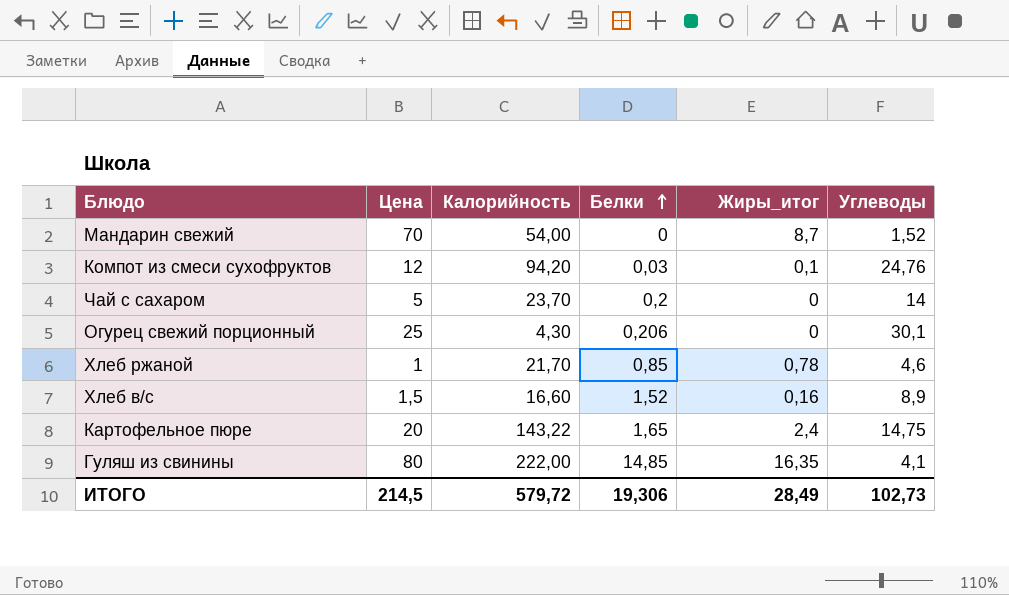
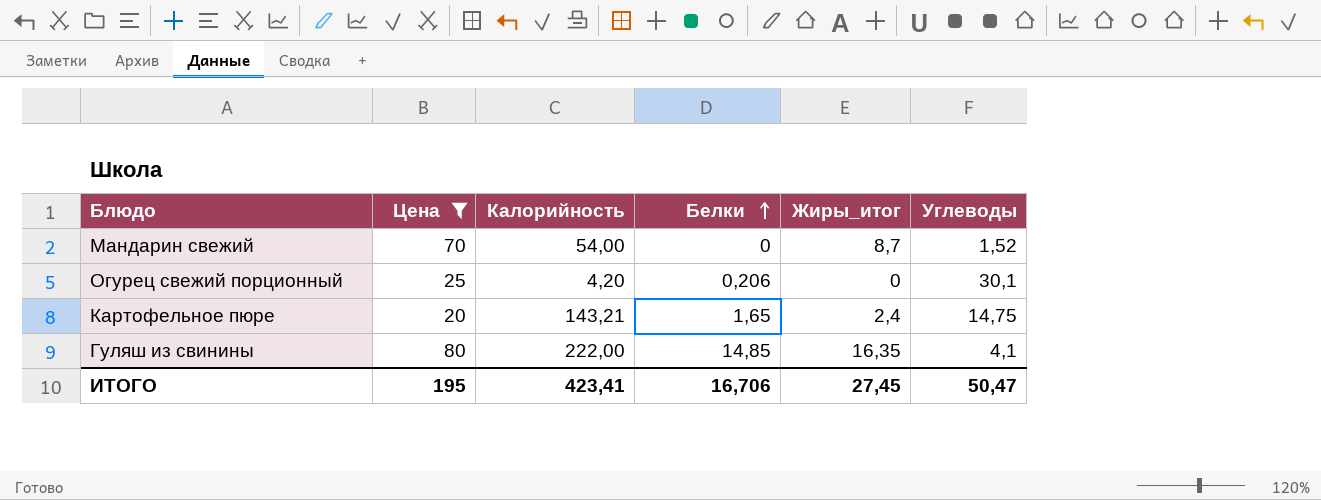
filter: none -> Цена >= 20
Огурец свежий порционный | Калорийность: 4,30 -> 4,20
Картофельное пюре | Калорийность: 143,22 -> 143,21
ИТОГО | Цена: 214,5 -> 195
ИТОГО | Калорийность: 579,72 -> 423,41
ИТОГО | Белки: 19,306 -> 16,706
ИТОГО | Жиры_итог: 28,49 -> 27,45
ИТОГО | Углеводы: 102,73 -> 50,47

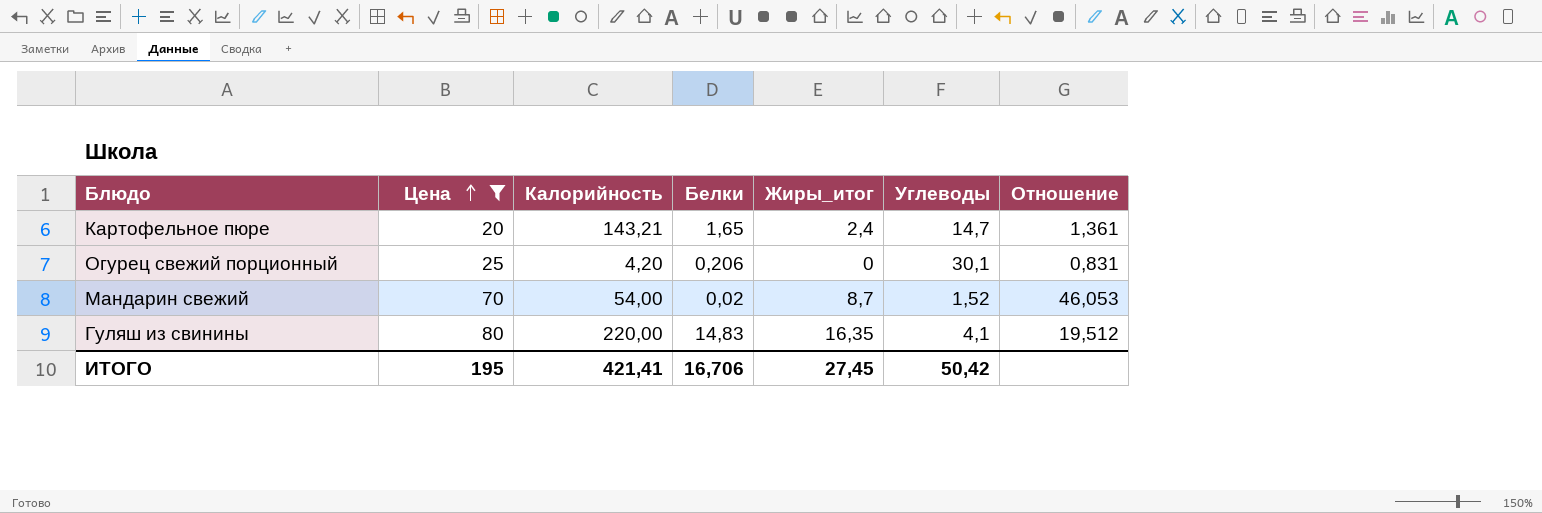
row order: Белки ascending -> Цена ascending
column Отношение | formula: none -> [Цена] / [Углеводы]
Картофельное пюре | Углеводы: 14,75 -> 14,7
Мандарин свежий | Белки: 0 -> 0,02
Гуляш из свинины | Калорийность: 222,00 -> 220,00
Гуляш из свинины | Белки: 14,85 -> 14,83
ИТОГО | Калорийность: 423,41 -> 421,41
ИТОГО | Углеводы: 50,47 -> 50,42

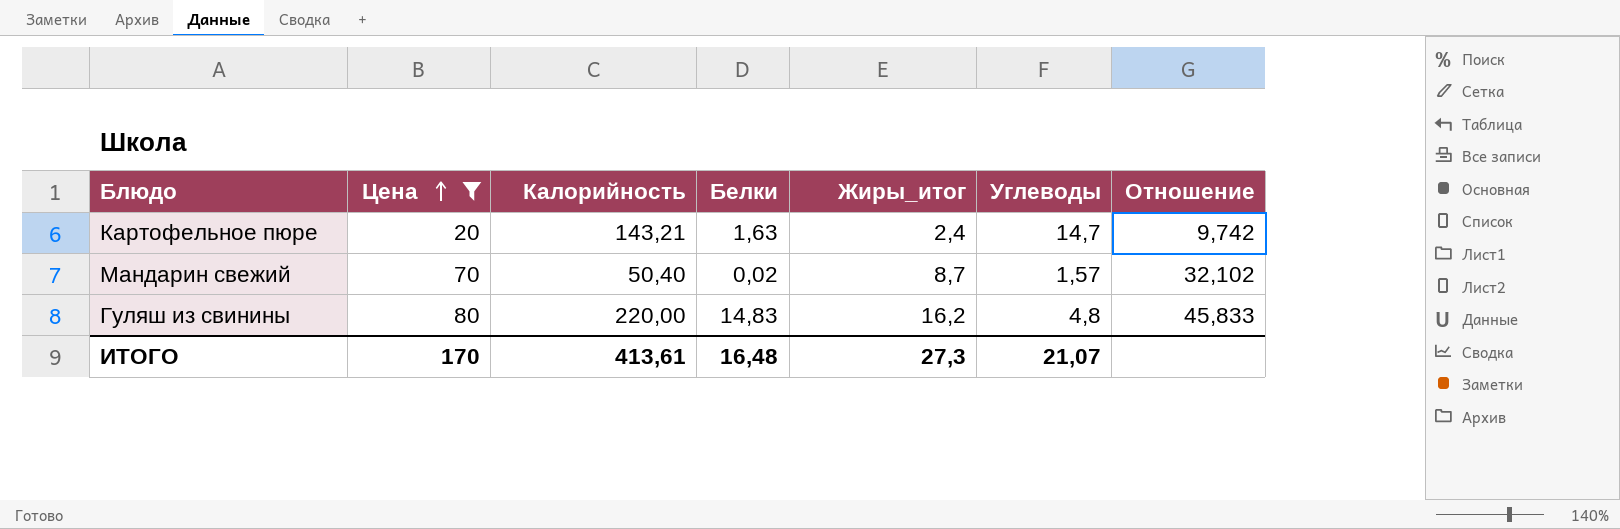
column Отношение | formula: [Цена] / [Углеводы] -> [Калорийность] / [Углеводы]
row Огурец свежий порционный: 25 | 4,20 | 0,206 | 0 | 30,1 | 0,831 -> none
Картофельное пюре | Белки: 1,65 -> 1,63
Мандарин свежий | Калорийность: 54,00 -> 50,40
Мандарин свежий | Углеводы: 1,52 -> 1,57
Гуляш из свинины | Жиры_итог: 16,35 -> 16,2
Гуляш из свинины | Углеводы: 4,1 -> 4,8
ИТОГО | Цена: 195 -> 170
ИТОГО | Калорийность: 421,41 -> 413,61
ИТОГО | Белки: 16,706 -> 16,48
ИТОГО | Жиры_итог: 27,45 -> 27,3
ИТОГО | Углеводы: 50,42 -> 21,07

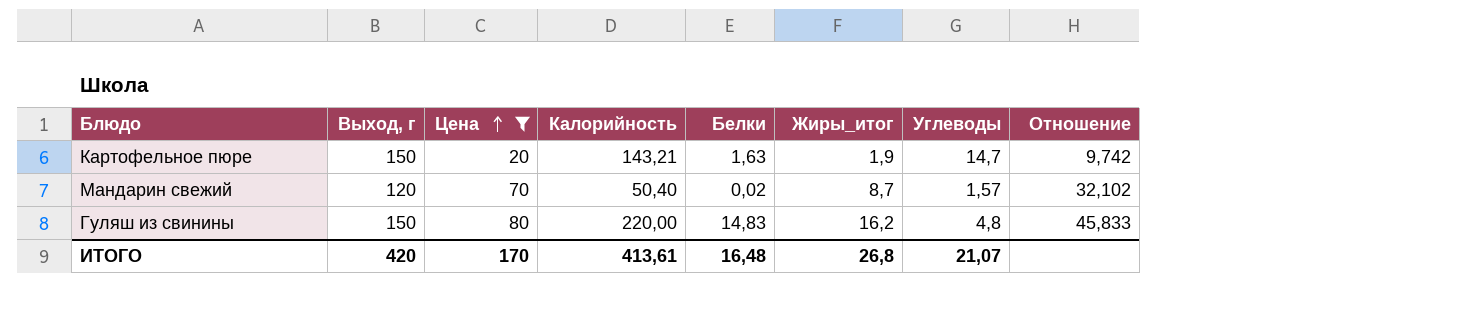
column Выход, г | position: none -> 2
Картофельное пюре | Жиры_итог: 2,4 -> 1,9
ИТОГО | Жиры_итог: 27,3 -> 26,8

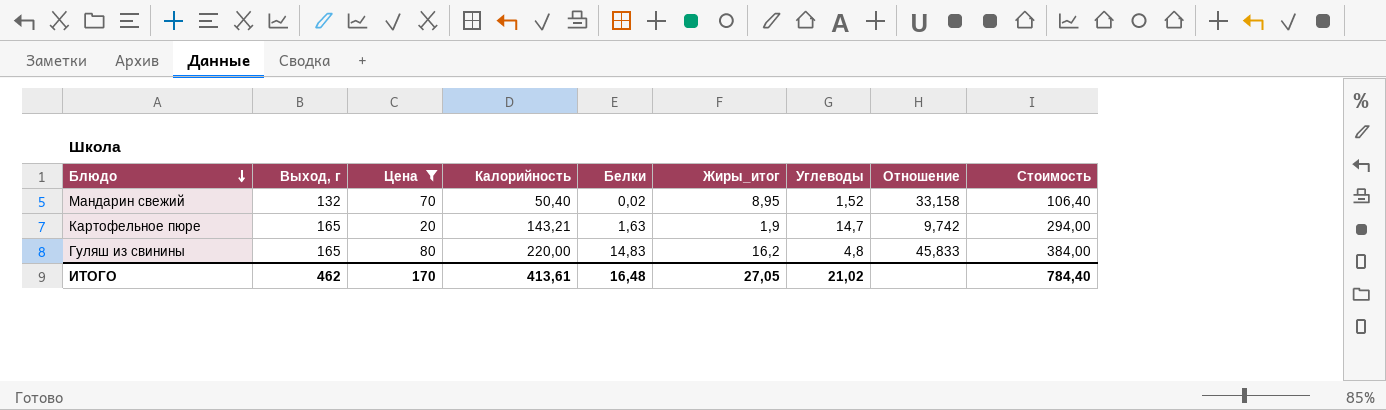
row order: Цена ascending -> Блюдо descending
column Стоимость | formula: none -> [Цена] * [Углеводы]
Мандарин свежий | Выход, г: 120 -> 132
Мандарин свежий | Жиры_итог: 8,7 -> 8,95
Мандарин свежий | Углеводы: 1,57 -> 1,52
Мандарин свежий | Отношение: 32,102 -> 33,158
Картофельное пюре | Выход, г: 150 -> 165
Гуляш из свинины | Выход, г: 150 -> 165
ИТОГО | Выход, г: 420 -> 462
ИТОГО | Жиры_итог: 26,8 -> 27,05
ИТОГО | Углеводы: 21,07 -> 21,02

